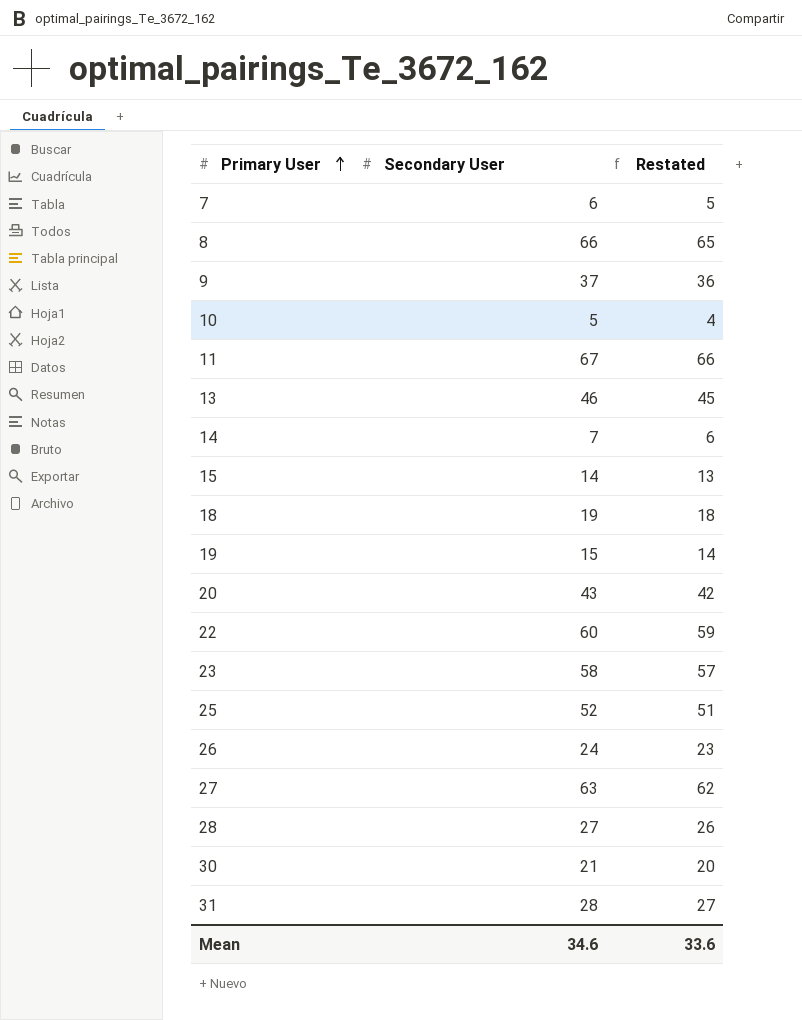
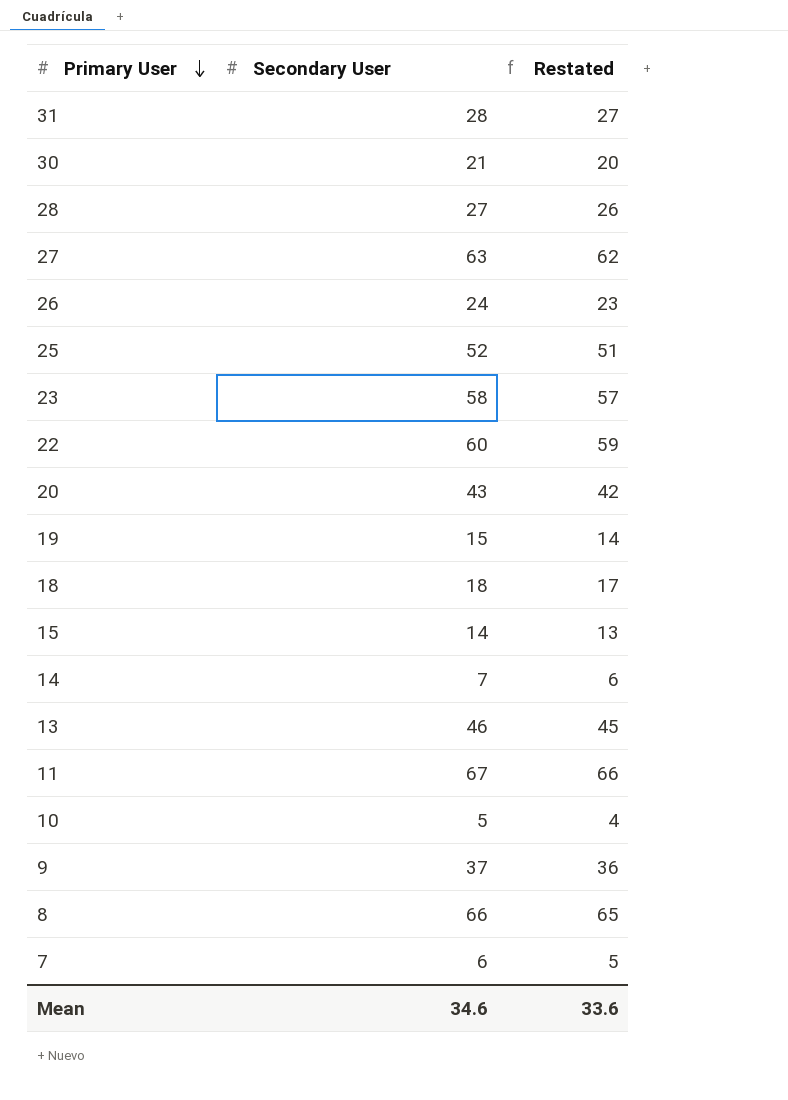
row order: Primary User ascending -> Primary User descending
18 | Secondary User: 19 -> 18
18 | Restated: 18 -> 17

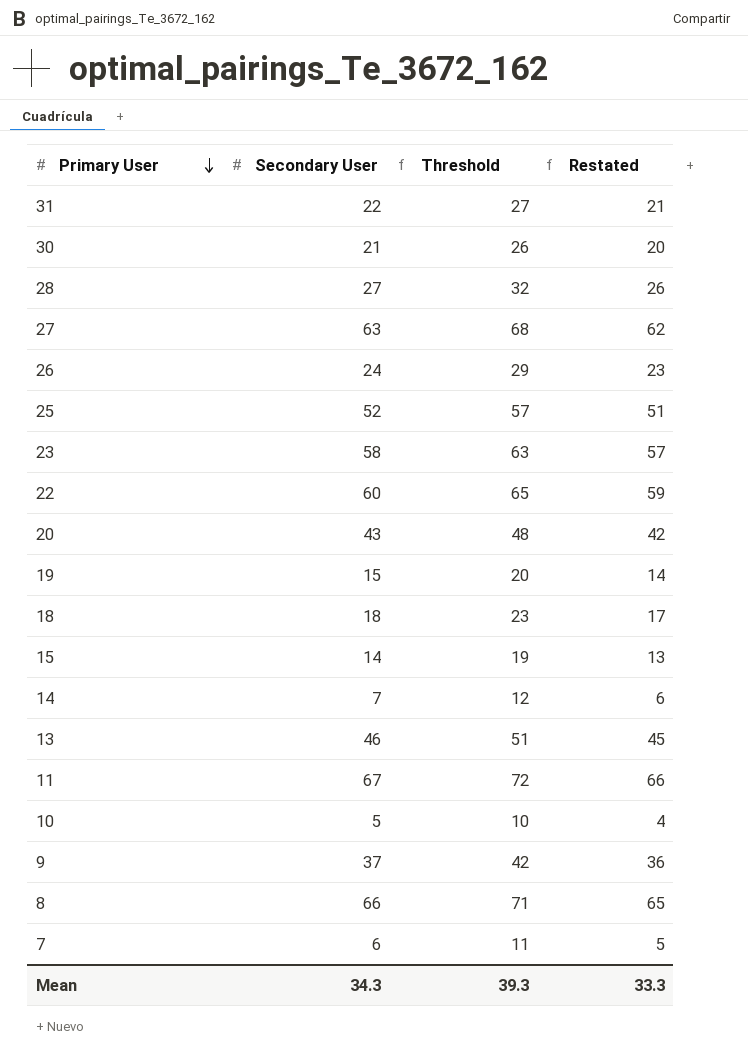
column Threshold | formula: none -> [Secondary User] + 5
31 | Secondary User: 28 -> 22
31 | Restated: 27 -> 21
Mean | Secondary User: 34.6 -> 34.3
Mean | Restated: 33.6 -> 33.3

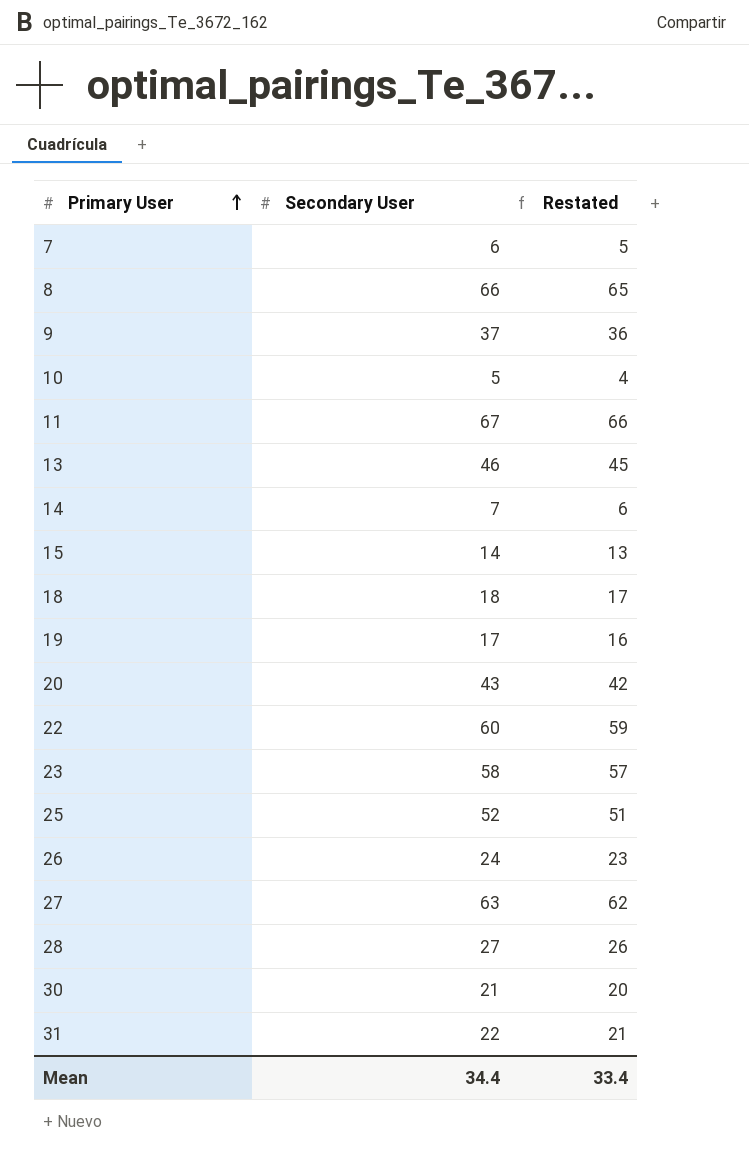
row order: Primary User descending -> Primary User ascending
column Threshold | formula: [Secondary User] + 5 -> none
19 | Secondary User: 15 -> 17
19 | Restated: 14 -> 16
Mean | Secondary User: 34.3 -> 34.4
Mean | Restated: 33.3 -> 33.4

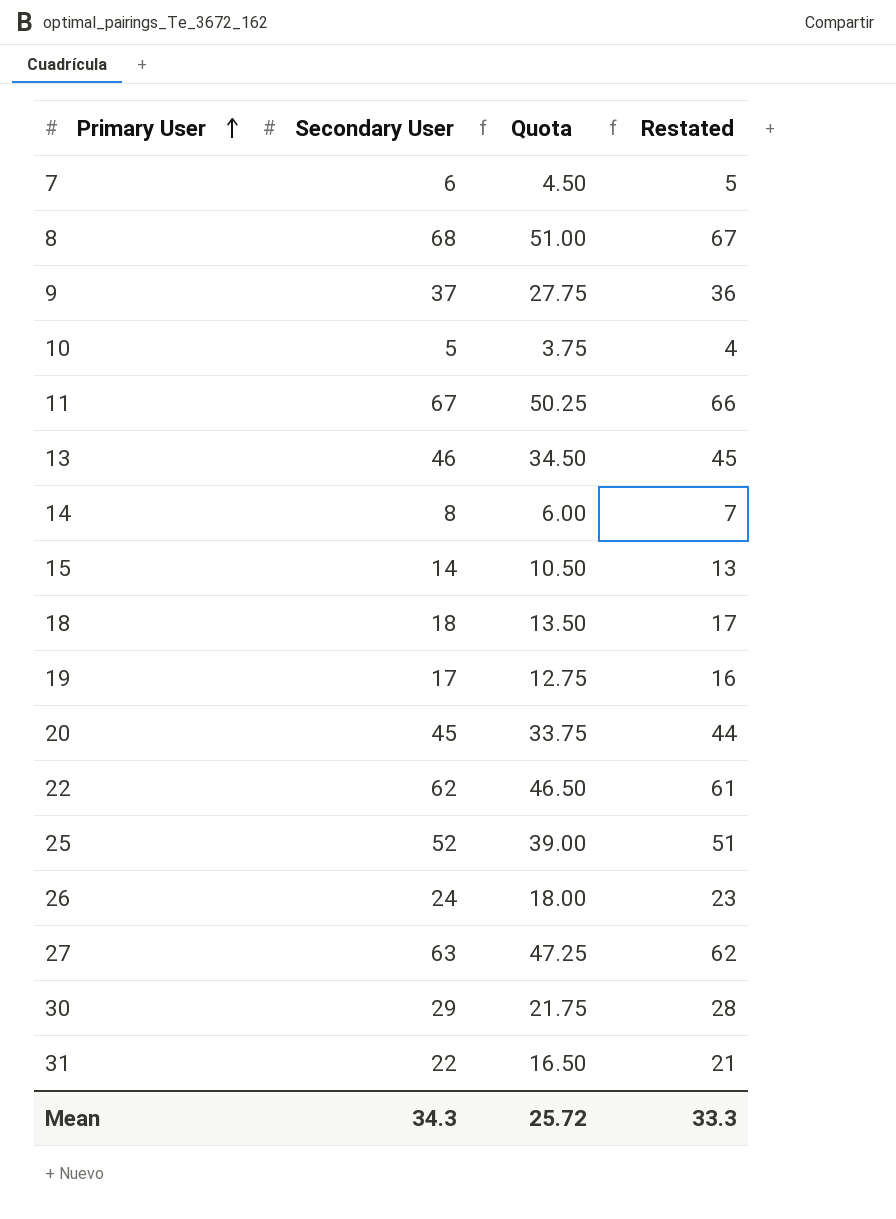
column Quota | formula: none -> [Secondary User] * 0.75
row 23: 58 | 57 -> none
row 28: 27 | 26 -> none
8 | Secondary User: 66 -> 68
8 | Restated: 65 -> 67
14 | Secondary User: 7 -> 8
14 | Restated: 6 -> 7
20 | Secondary User: 43 -> 45
20 | Restated: 42 -> 44
22 | Secondary User: 60 -> 62
22 | Restated: 59 -> 61
30 | Secondary User: 21 -> 29
30 | Restated: 20 -> 28
Mean | Secondary User: 34.4 -> 34.3
Mean | Restated: 33.4 -> 33.3

